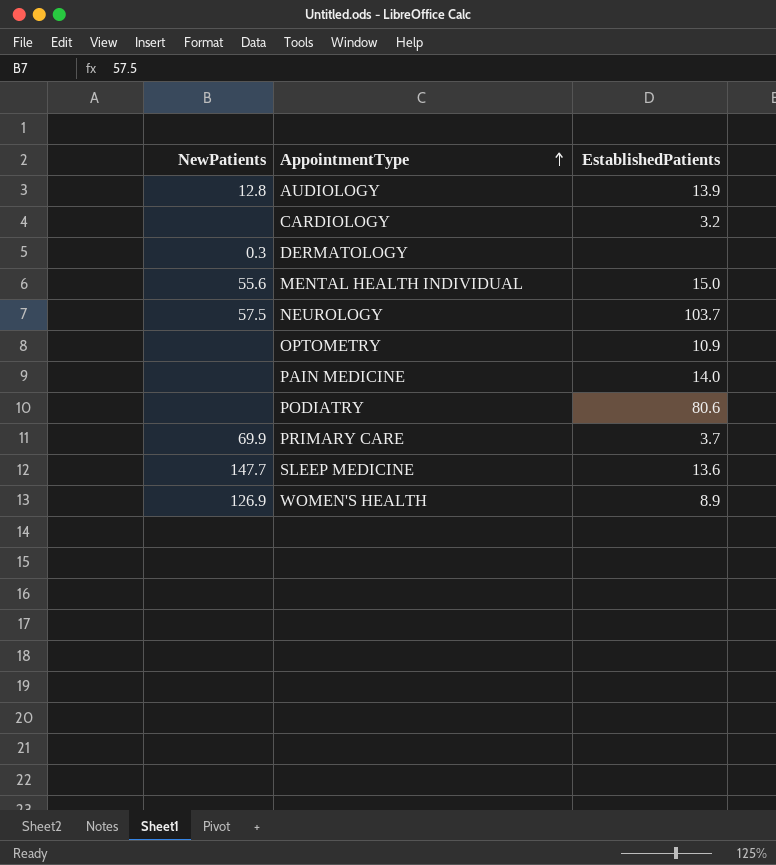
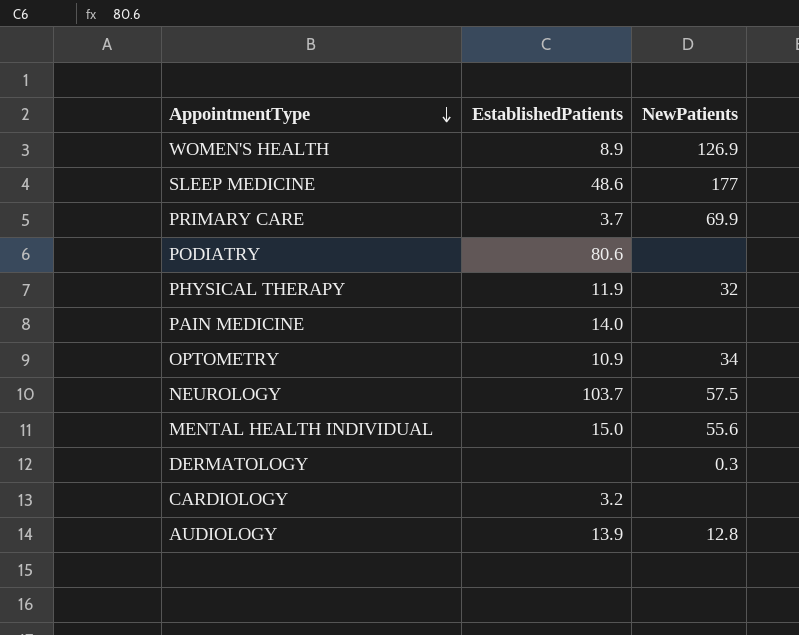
row order: AppointmentType ascending -> AppointmentType descending
column NewPatients | position: 1 -> 3
SLEEP MEDICINE | EstablishedPatients: 13.6 -> 48.6
SLEEP MEDICINE | NewPatients: 147.7 -> 177
row PHYSICAL THERAPY: none -> 11.9 | 32
OPTOMETRY | NewPatients: none -> 34

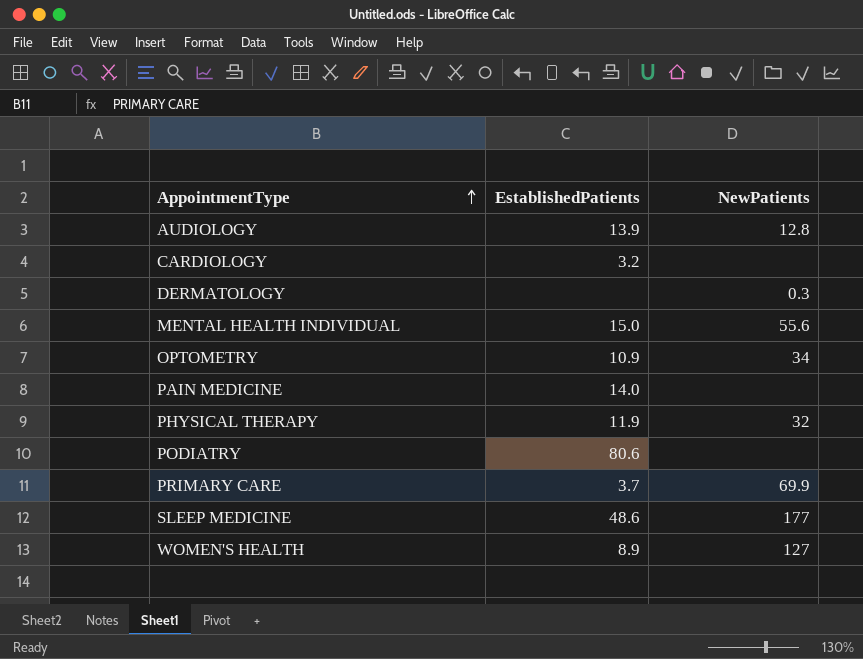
row order: AppointmentType descending -> AppointmentType ascending
row NEUROLOGY: 103.7 | 57.5 -> none
WOMEN'S HEALTH | NewPatients: 126.9 -> 127

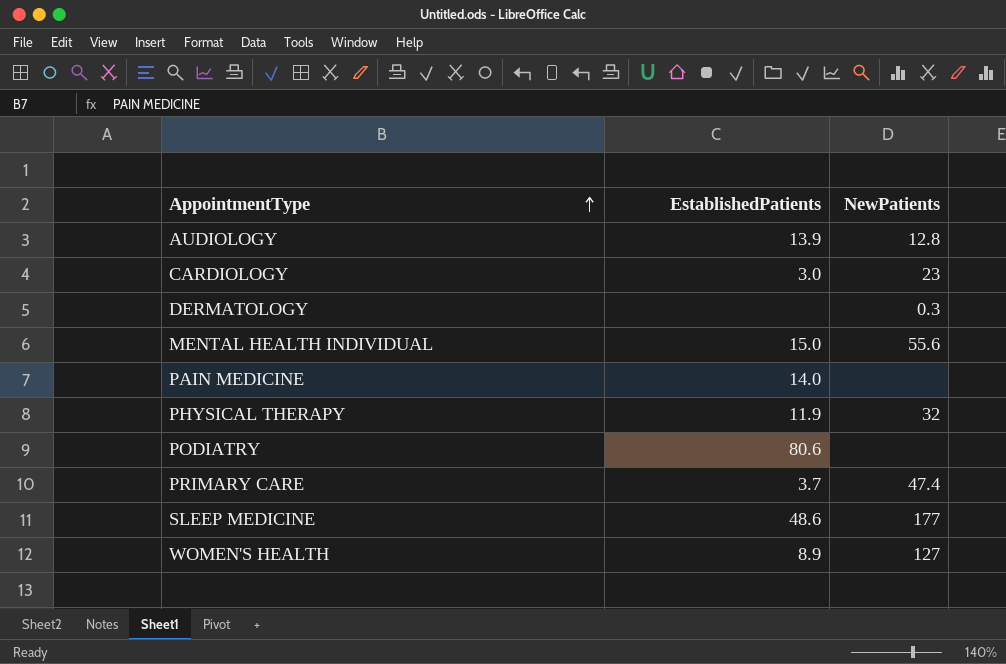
row OPTOMETRY: 10.9 | 34 -> none
CARDIOLOGY | EstablishedPatients: 3.2 -> 3.0
CARDIOLOGY | NewPatients: none -> 23
PRIMARY CARE | NewPatients: 69.9 -> 47.4

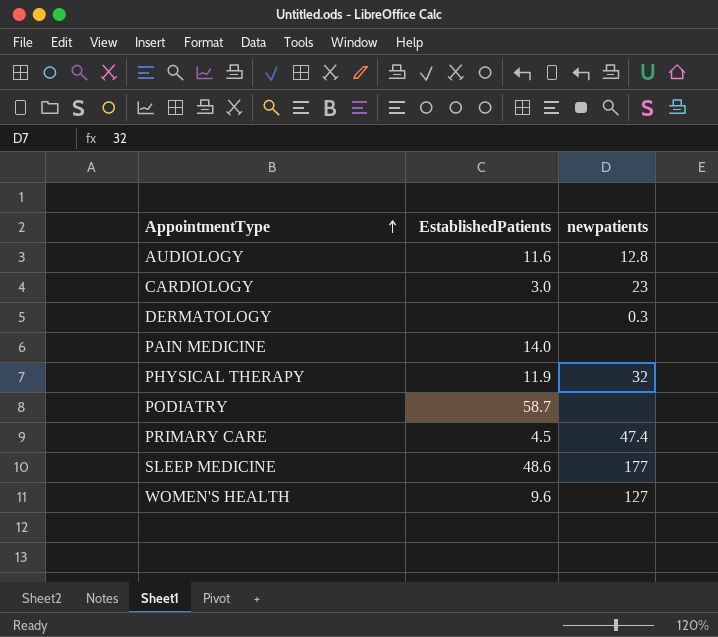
column name: NewPatients -> newpatients
row MENTAL HEALTH INDIVIDUAL: 15.0 | 55.6 -> none
AUDIOLOGY | EstablishedPatients: 13.9 -> 11.6
PODIATRY | EstablishedPatients: 80.6 -> 58.7
PRIMARY CARE | EstablishedPatients: 3.7 -> 4.5
WOMEN'S HEALTH | EstablishedPatients: 8.9 -> 9.6

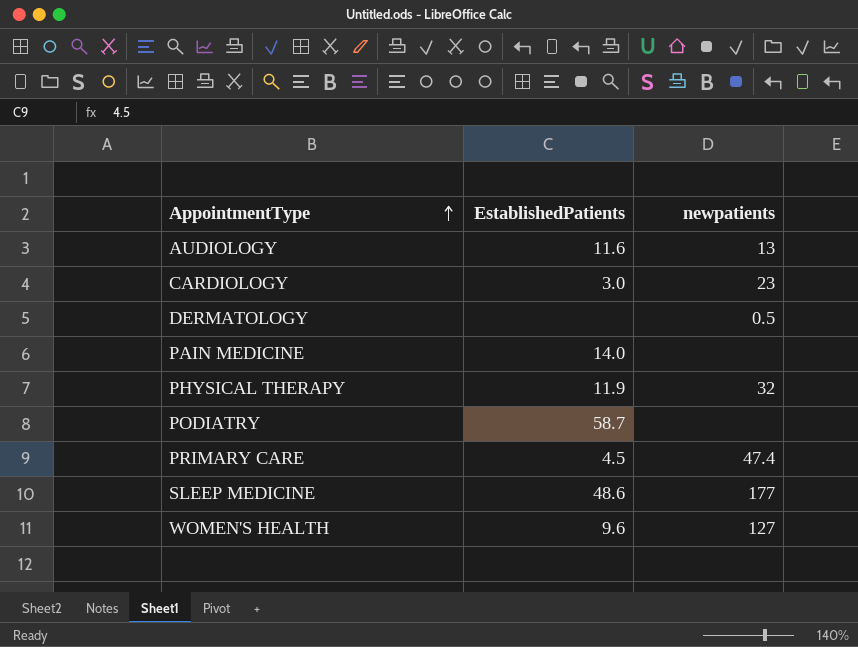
AUDIOLOGY | newpatients: 12.8 -> 13
DERMATOLOGY | newpatients: 0.3 -> 0.5

